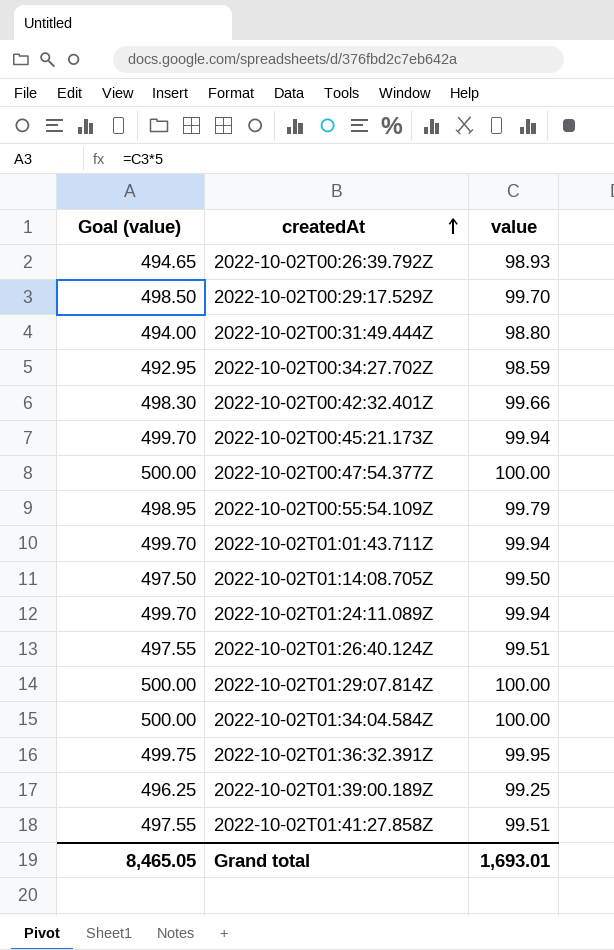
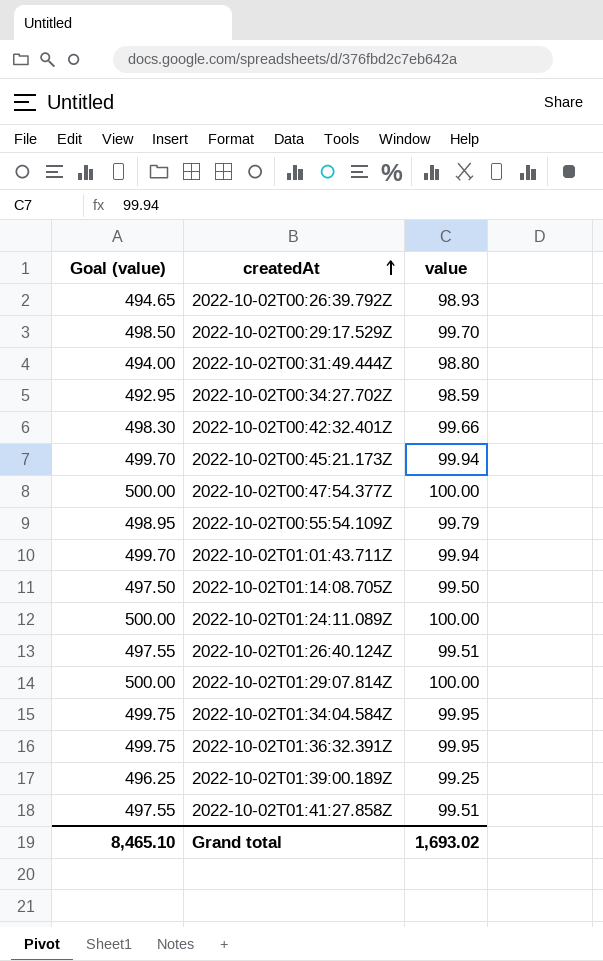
2022-10-02T01:24:11.089Z | Goal (value): 499.70 -> 500.00
2022-10-02T01:24:11.089Z | value: 99.94 -> 100.00
2022-10-02T01:34:04.584Z | Goal (value): 500.00 -> 499.75
2022-10-02T01:34:04.584Z | value: 100.00 -> 99.95
Grand total | Goal (value): 8,465.05 -> 8,465.10
Grand total | value: 1,693.01 -> 1,693.02

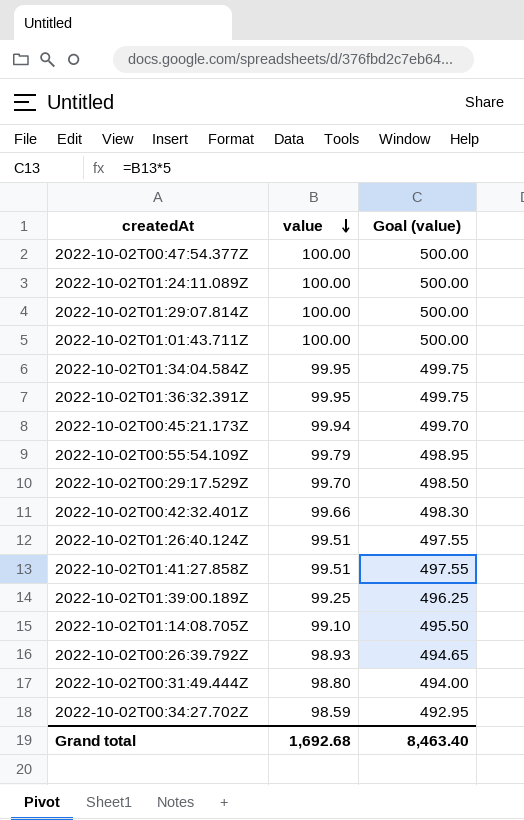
row order: createdAt ascending -> value descending
column Goal (value) | position: 1 -> 3
2022-10-02T01:01:43.711Z | value: 99.94 -> 100.00
2022-10-02T01:01:43.711Z | Goal (value): 499.70 -> 500.00
2022-10-02T01:14:08.705Z | value: 99.50 -> 99.10
2022-10-02T01:14:08.705Z | Goal (value): 497.50 -> 495.50
Grand total | value: 1,693.02 -> 1,692.68
Grand total | Goal (value): 8,465.10 -> 8,463.40

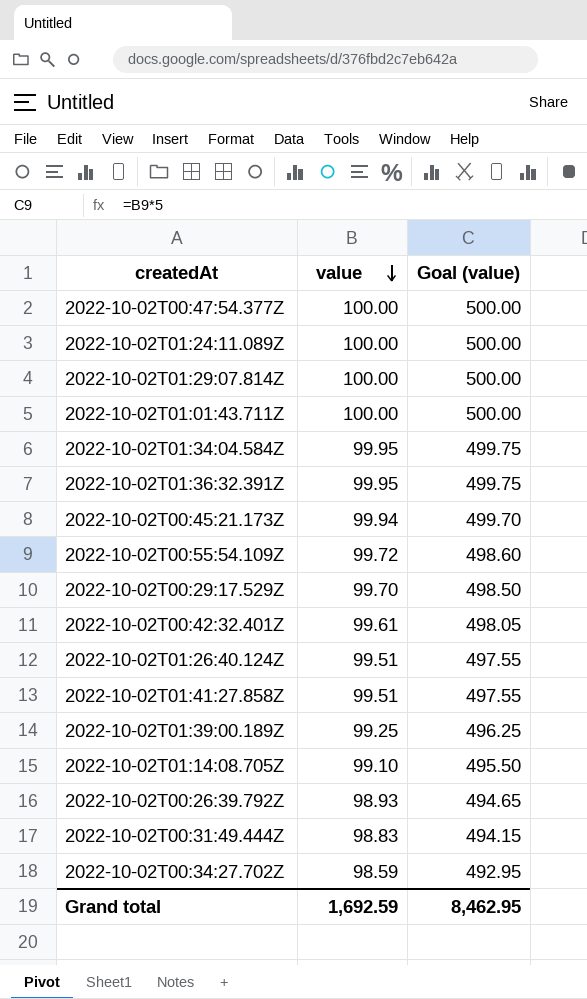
2022-10-02T00:55:54.109Z | value: 99.79 -> 99.72
2022-10-02T00:55:54.109Z | Goal (value): 498.95 -> 498.60
2022-10-02T00:42:32.401Z | value: 99.66 -> 99.61
2022-10-02T00:42:32.401Z | Goal (value): 498.30 -> 498.05
2022-10-02T00:31:49.444Z | value: 98.80 -> 98.83
2022-10-02T00:31:49.444Z | Goal (value): 494.00 -> 494.15
Grand total | value: 1,692.68 -> 1,692.59
Grand total | Goal (value): 8,463.40 -> 8,462.95

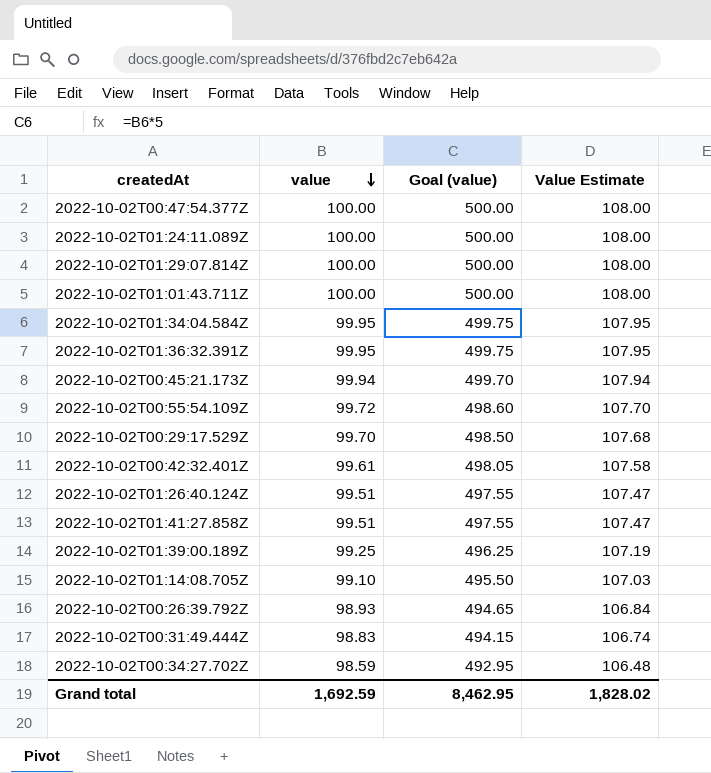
column Value Estimate | formula: none -> [value] * 1.08

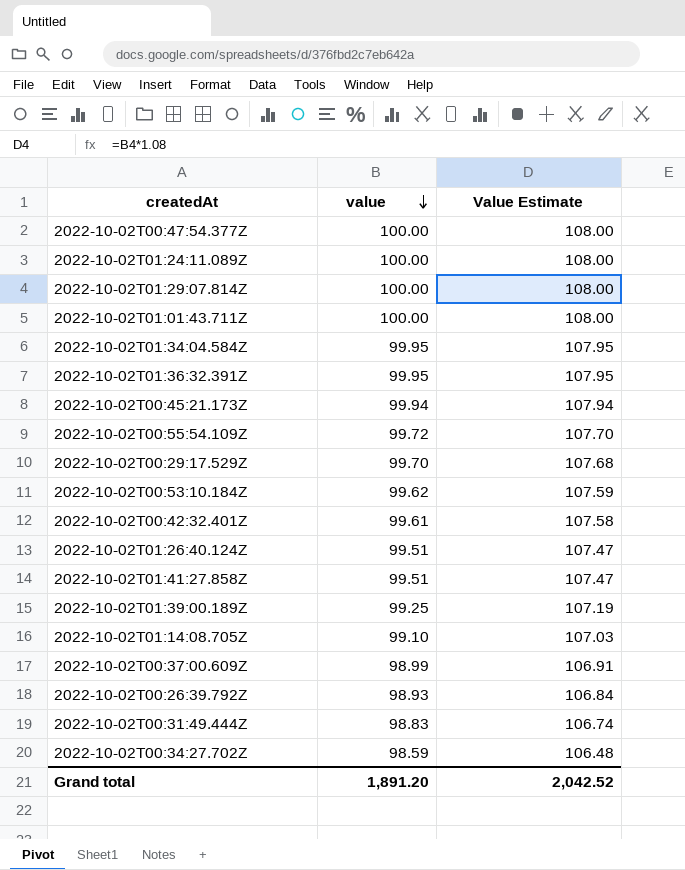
column Goal (value) | formula: [value] * 5 -> none
row 2022-10-02T00:53:10.184Z: none -> 99.62 | 107.59
row 2022-10-02T00:37:00.609Z: none -> 98.99 | 106.91
Grand total | value: 1,692.59 -> 1,891.20
Grand total | Value Estimate: 1,828.02 -> 2,042.52

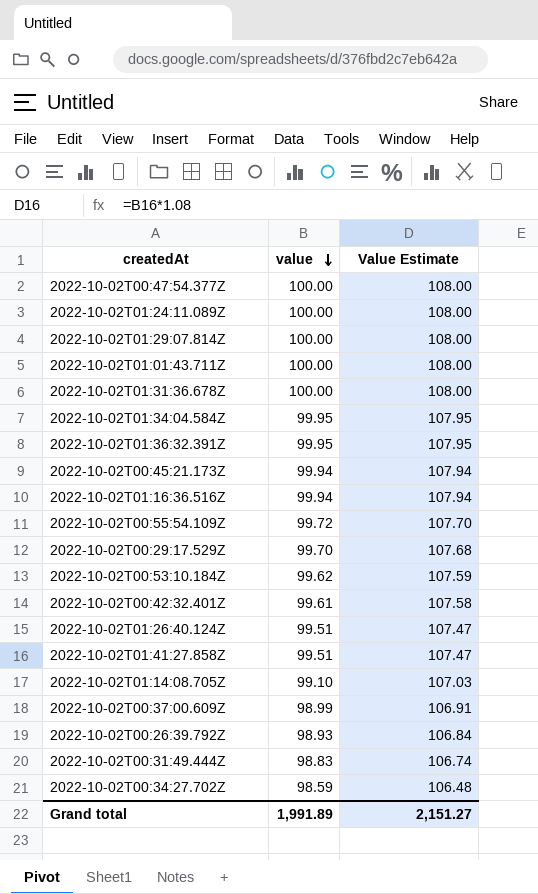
row 2022-10-02T01:39:00.189Z: 99.25 | 107.19 -> none
row 2022-10-02T01:31:36.678Z: none -> 100.00 | 108.00
row 2022-10-02T01:16:36.516Z: none -> 99.94 | 107.94
Grand total | value: 1,891.20 -> 1,991.89
Grand total | Value Estimate: 2,042.52 -> 2,151.27

